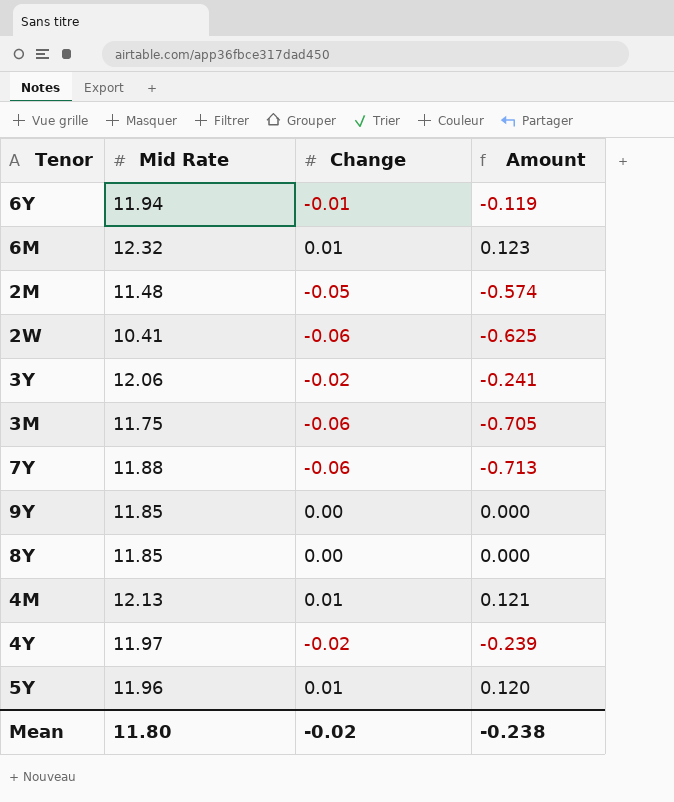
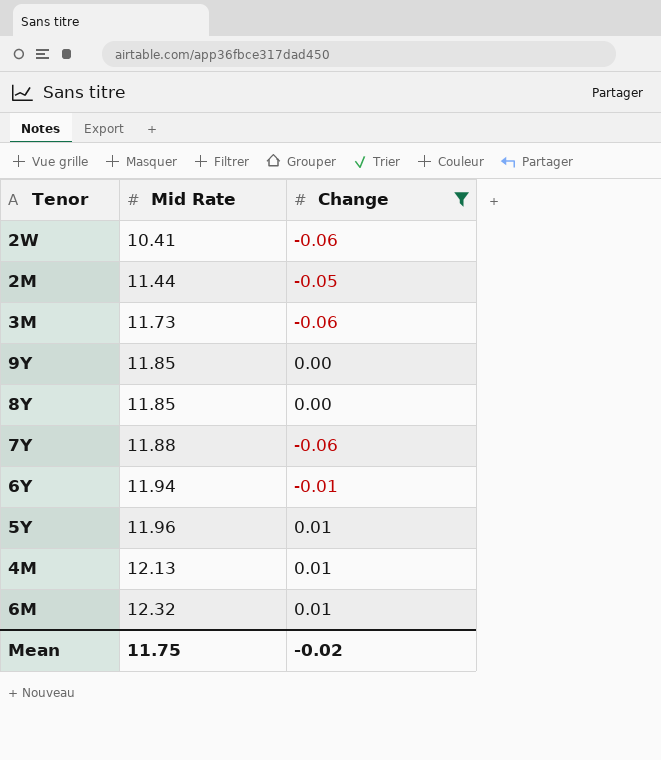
filter: none -> Change != -0.02
row order: none -> Mid Rate ascending
column Amount | formula: [Mid Rate] * [Change] -> none
2M | Mid Rate: 11.48 -> 11.44
3M | Mid Rate: 11.75 -> 11.73
Mean | Mid Rate: 11.80 -> 11.75

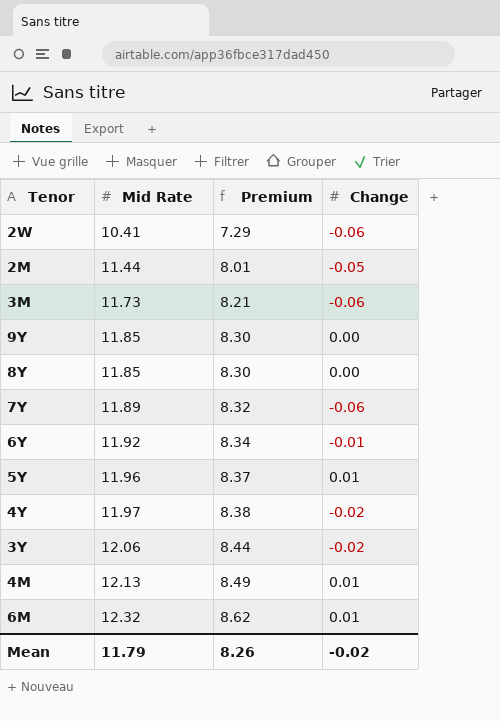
filter: Change != -0.02 -> none
column Premium | formula: none -> [Mid Rate] * 0.7
7Y | Mid Rate: 11.88 -> 11.89
6Y | Mid Rate: 11.94 -> 11.92
Mean | Mid Rate: 11.75 -> 11.79

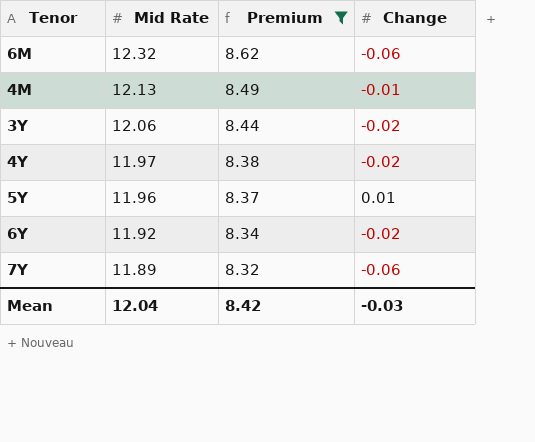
filter: none -> Premium >= 8.32
row order: Mid Rate ascending -> Mid Rate descending
6M | Change: 0.01 -> -0.06
4M | Change: 0.01 -> -0.01
6Y | Change: -0.01 -> -0.02
Mean | Mid Rate: 11.79 -> 12.04
Mean | Premium: 8.26 -> 8.42
Mean | Change: -0.02 -> -0.03

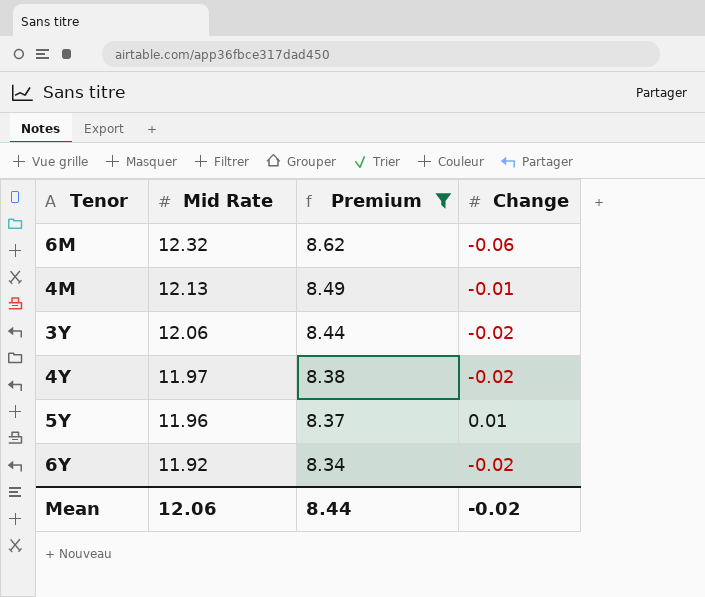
row 7Y: 11.89 | 8.32 | -0.06 -> none
Mean | Mid Rate: 12.04 -> 12.06
Mean | Premium: 8.42 -> 8.44
Mean | Change: -0.03 -> -0.02

